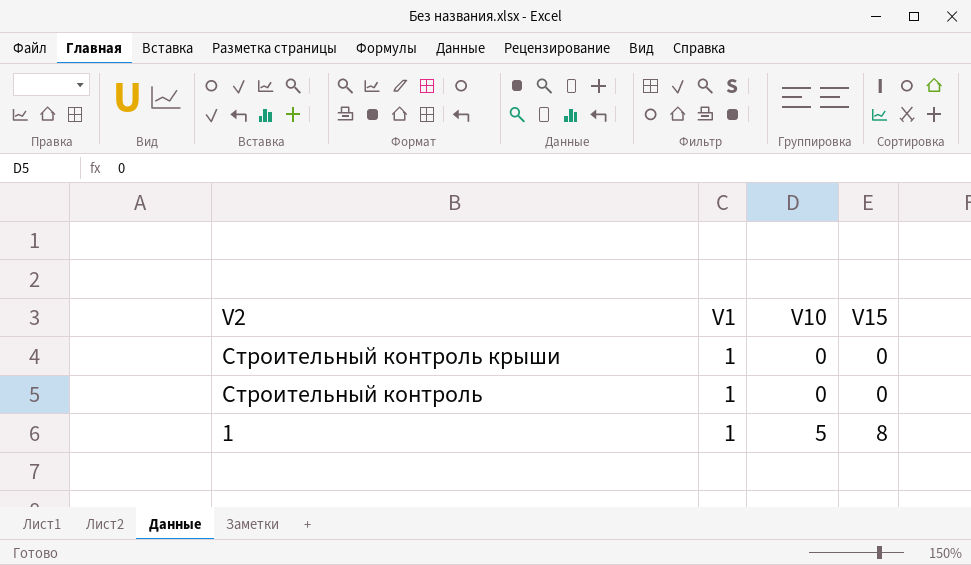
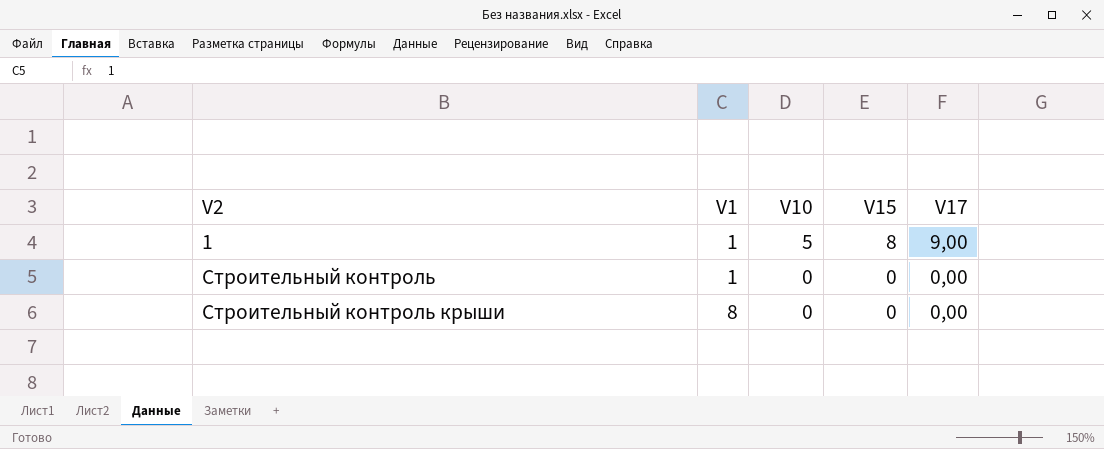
row order: V2 descending -> V2 ascending
column V17 | position: none -> 5
Строительный контроль крыши | V1: 1 -> 8

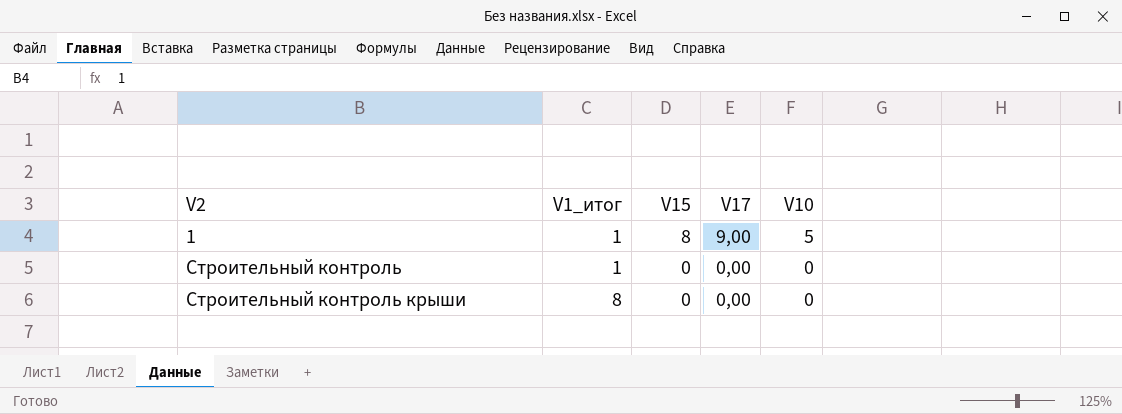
column name: V1 -> V1_итог
column V10 | position: 3 -> 5

